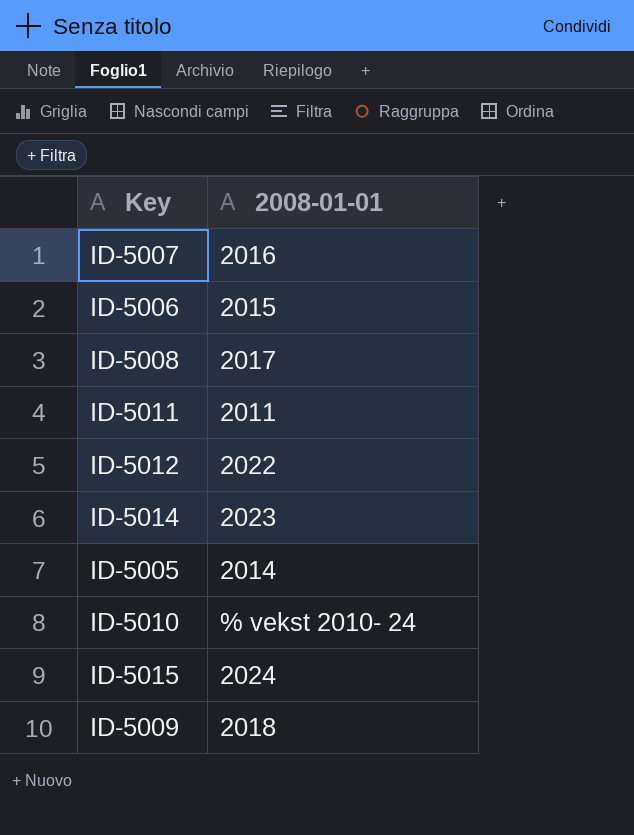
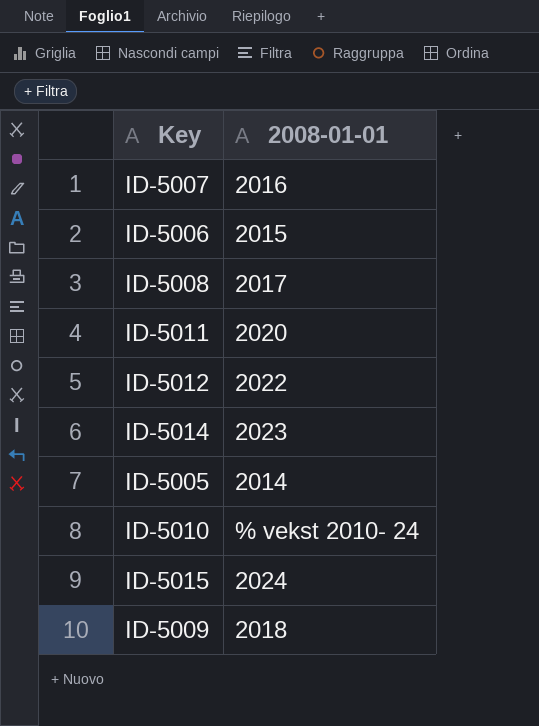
ID-5011 | 2008-01-01: 2011 -> 2020

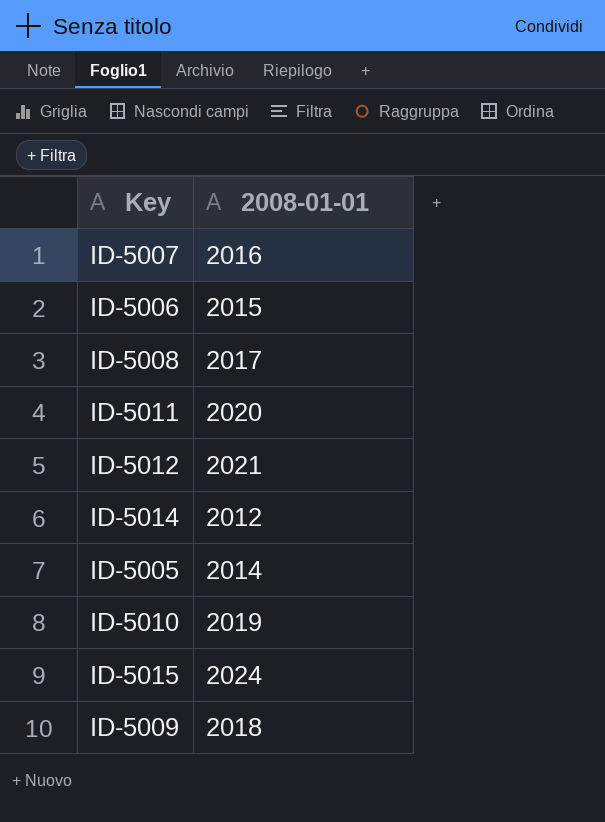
ID-5012 | 2008-01-01: 2022 -> 2021
ID-5014 | 2008-01-01: 2023 -> 2012
ID-5010 | 2008-01-01: % vekst 2010- 24 -> 2019

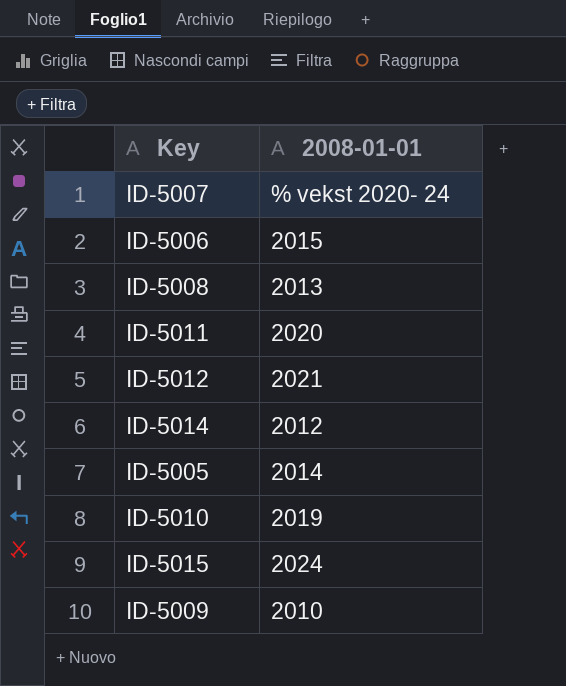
ID-5007 | 2008-01-01: 2016 -> % vekst 2020- 24
ID-5008 | 2008-01-01: 2017 -> 2013
ID-5009 | 2008-01-01: 2018 -> 2010

